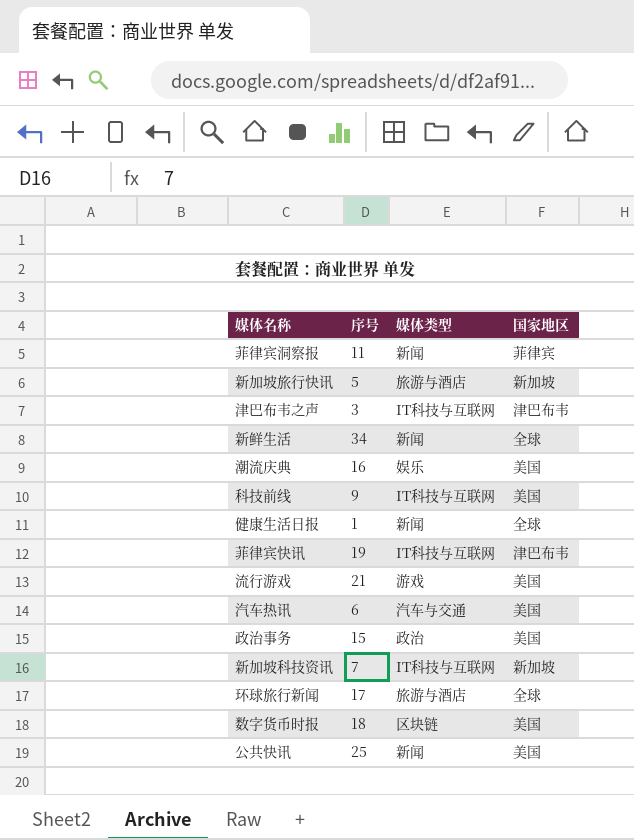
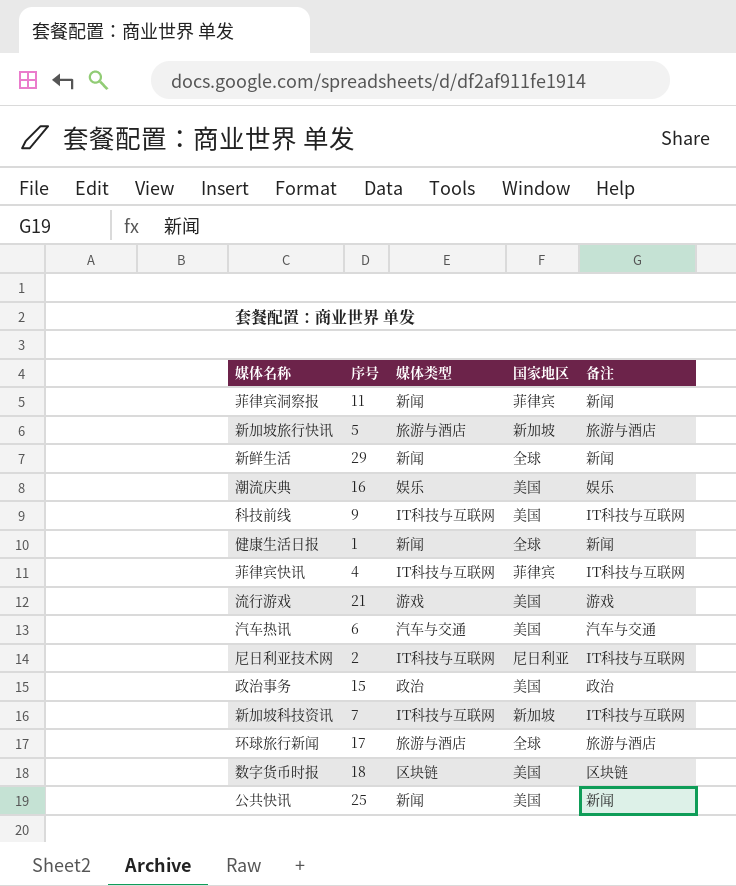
column 备注 | position: none -> 5
row 津巴布韦之声: 3 | IT科技与互联网 | 津巴布韦 -> none
新鲜生活 | 序号: 34 -> 29
菲律宾快讯 | 序号: 19 -> 4
菲律宾快讯 | 国家地区: 津巴布韦 -> 菲律宾
row 尼日利亚技术网: none -> 2 | IT科技与互联网 | 尼日利亚 | IT科技与互联网

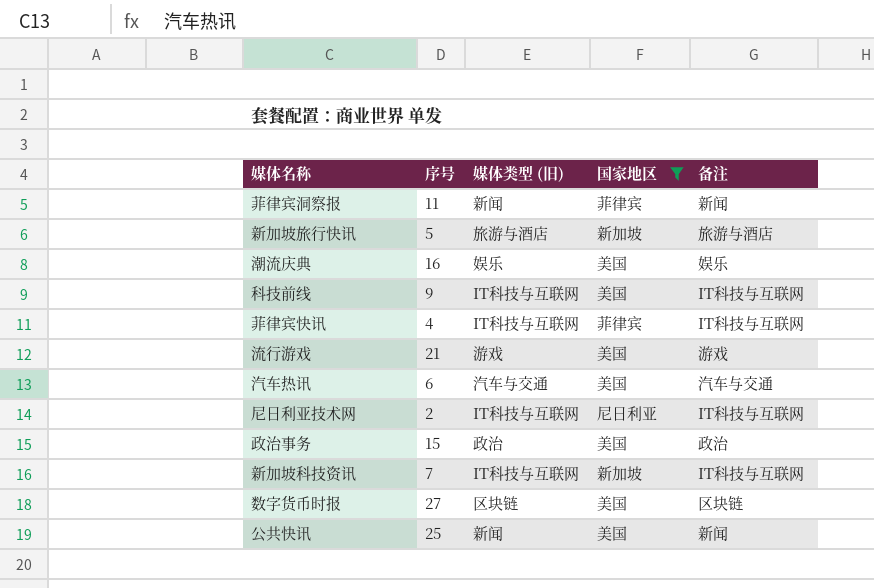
filter: none -> 国家地区 != 全球
column name: 媒体类型 -> 媒体类型 (旧)
数字货币时报 | 序号: 18 -> 27

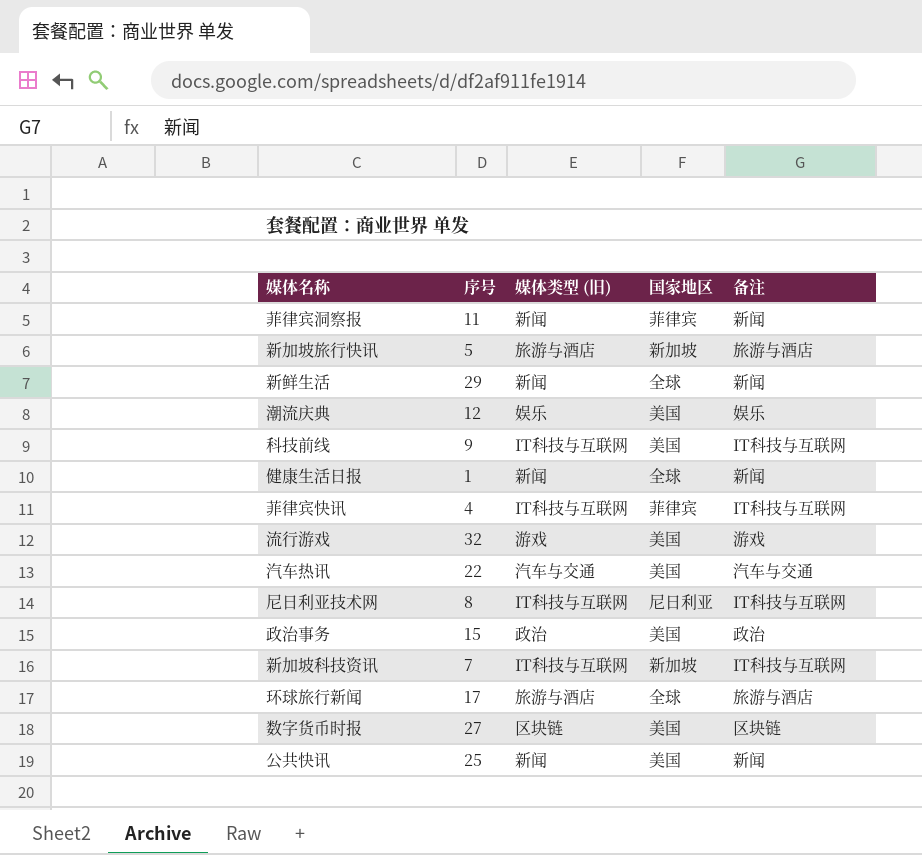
filter: 国家地区 != 全球 -> none
潮流庆典 | 序号: 16 -> 12
流行游戏 | 序号: 21 -> 32
汽车热讯 | 序号: 6 -> 22
尼日利亚技术网 | 序号: 2 -> 8

